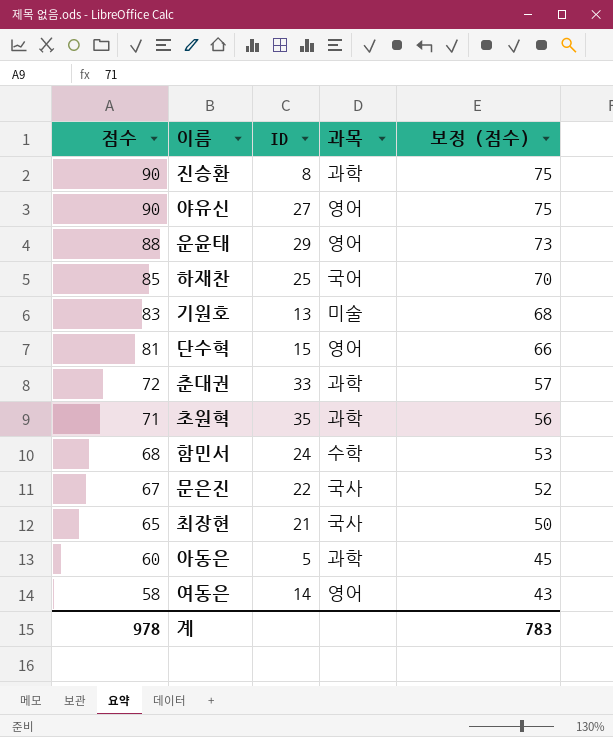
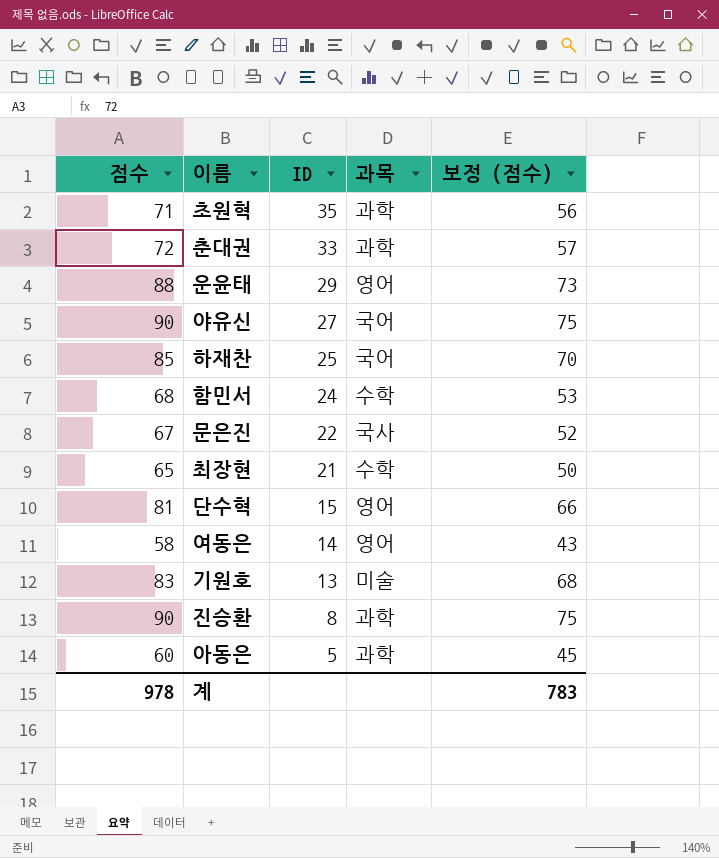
row order: 점수 descending -> ID descending
야유신 | 과목: 영어 -> 국어
최장현 | 과목: 국사 -> 수학

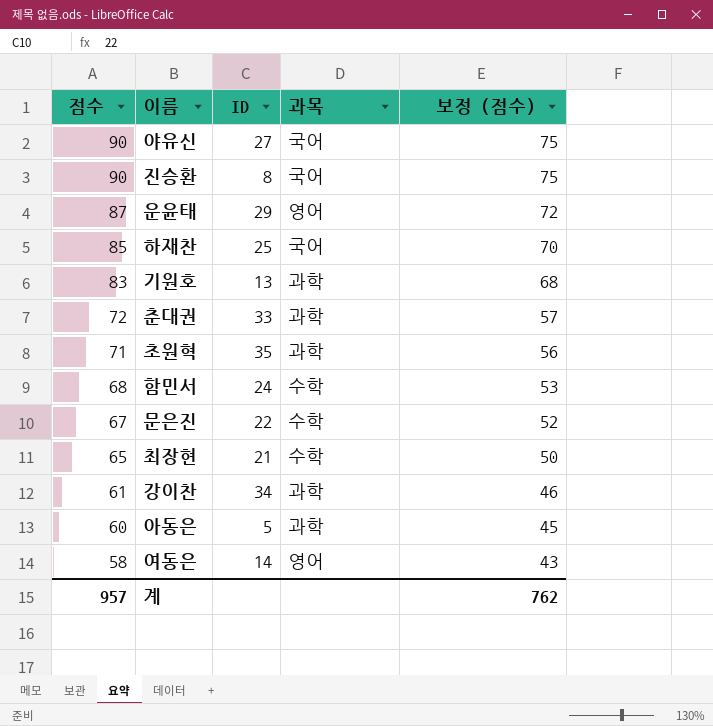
row order: ID descending -> 점수 descending
row 단수혁: 81 | 15 | 영어 | 66 -> none
진승환 | 과목: 과학 -> 국어
운윤태 | 점수: 88 -> 87
운윤태 | 보정 (점수): 73 -> 72
기원호 | 과목: 미술 -> 과학
문은진 | 과목: 국사 -> 수학
row 강이찬: none -> 61 | 34 | 과학 | 46
계 | 점수: 978 -> 957
계 | 보정 (점수): 783 -> 762

